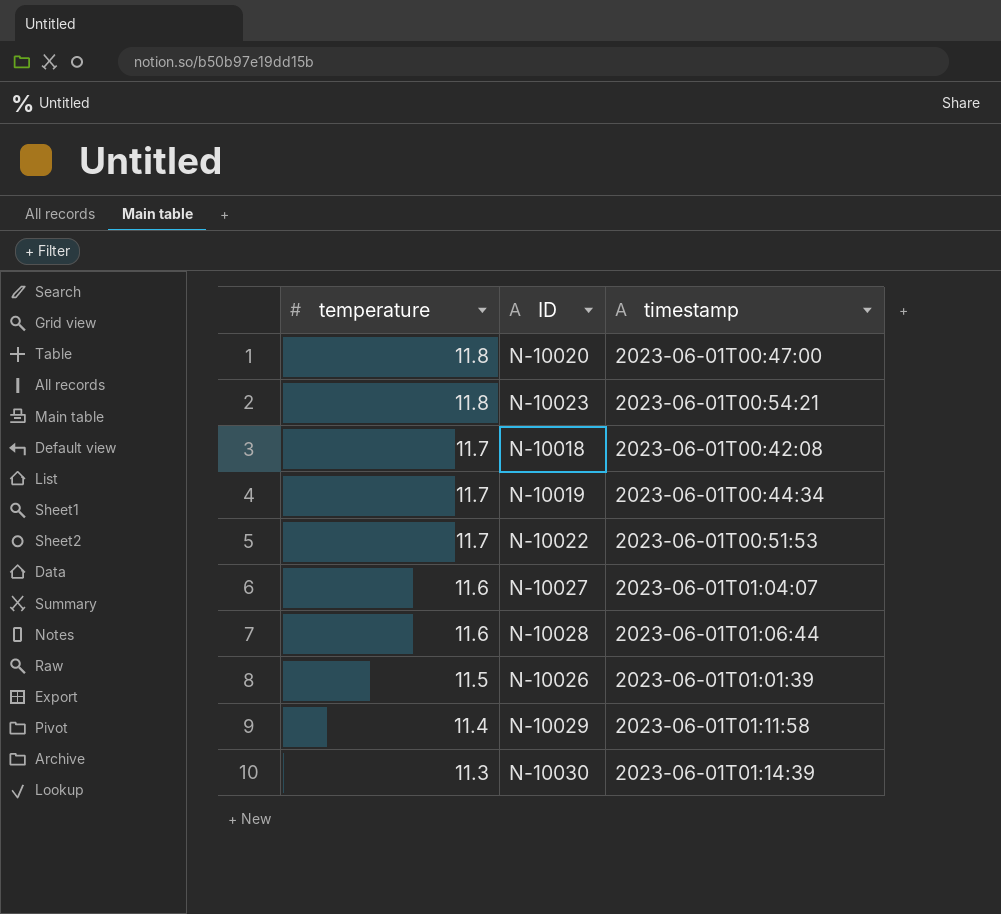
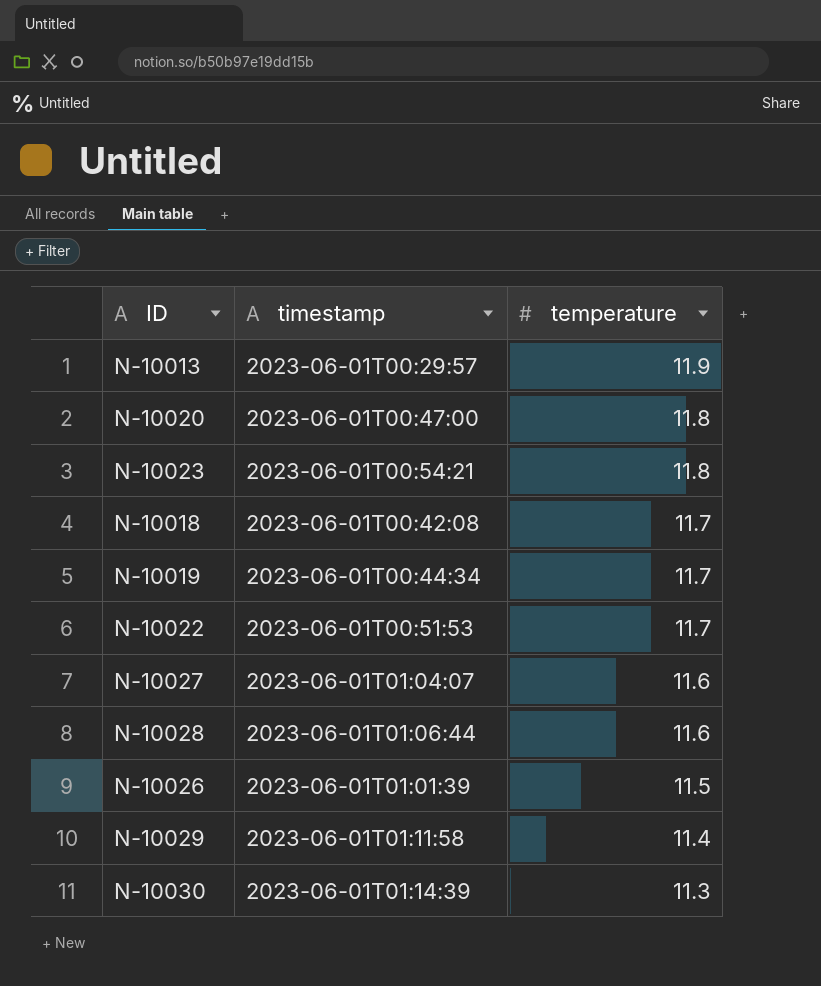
column temperature | position: 1 -> 3
row N-10013: none -> 2023-06-01T00:29:57 | 11.9

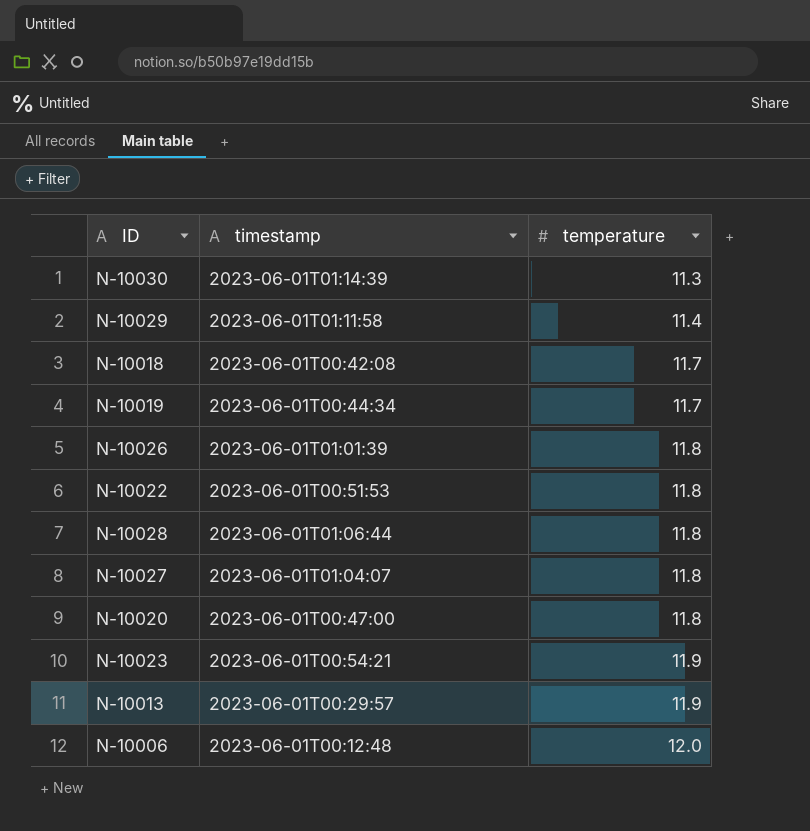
row order: temperature descending -> temperature ascending
N-10026 | temperature: 11.5 -> 11.8
N-10022 | temperature: 11.7 -> 11.8
N-10028 | temperature: 11.6 -> 11.8
N-10027 | temperature: 11.6 -> 11.8
N-10023 | temperature: 11.8 -> 11.9
row N-10006: none -> 2023-06-01T00:12:48 | 12.0

